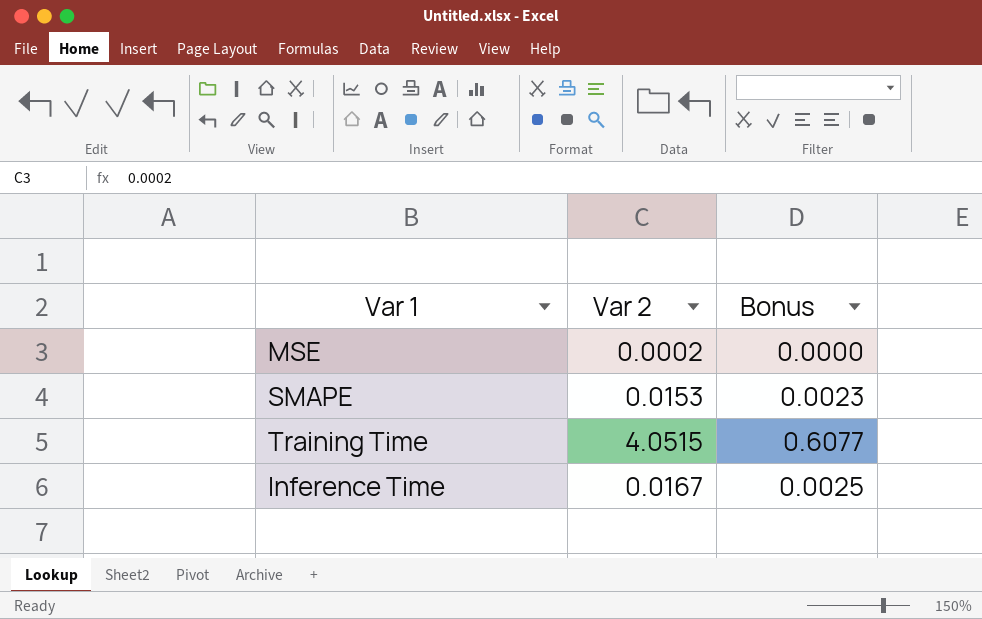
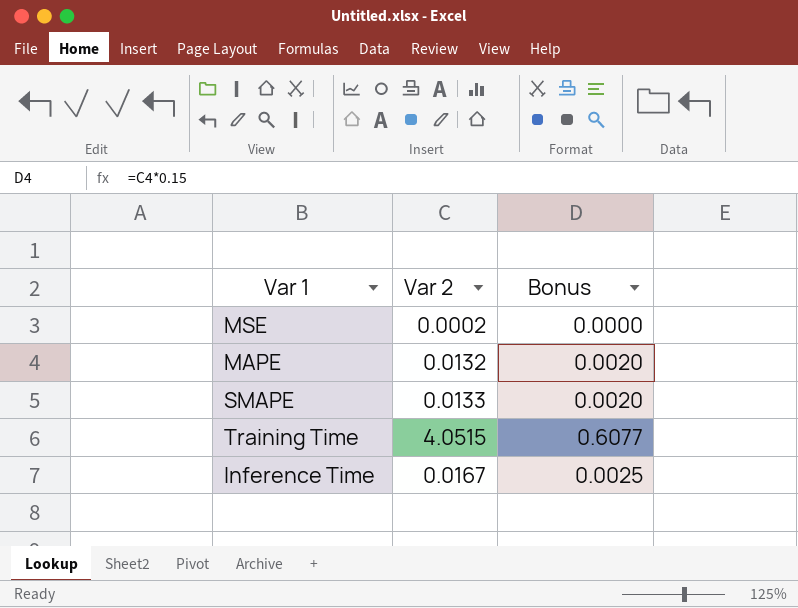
row MAPE: none -> 0.0132 | 0.0020
SMAPE | Var 2: 0.0153 -> 0.0133
SMAPE | Bonus: 0.0023 -> 0.0020

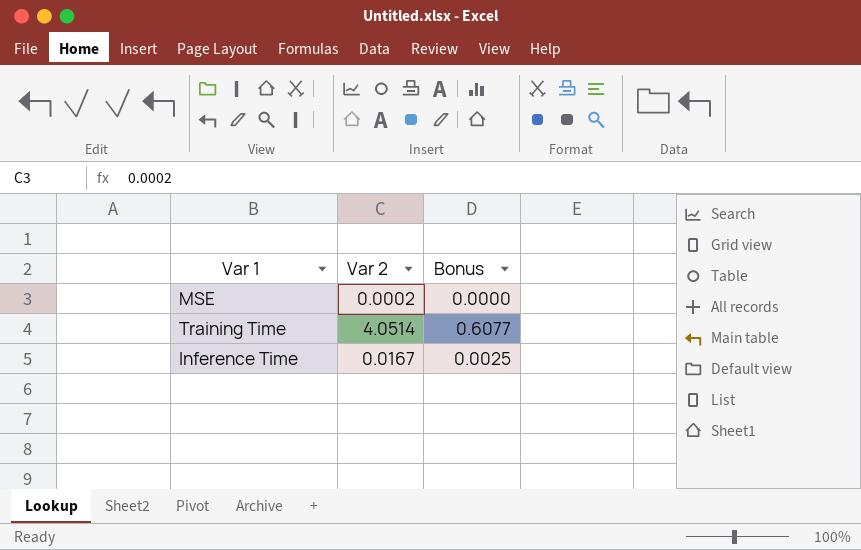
row MAPE: 0.0132 | 0.0020 -> none
row SMAPE: 0.0133 | 0.0020 -> none
Training Time | Var 2: 4.0515 -> 4.0514

